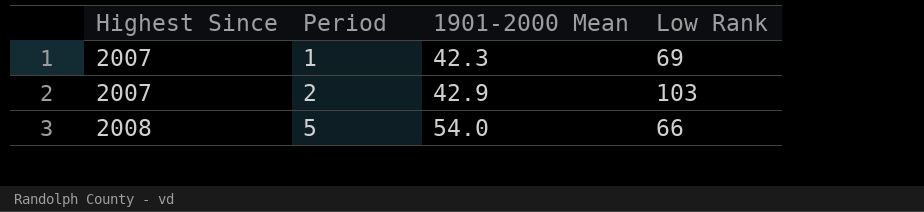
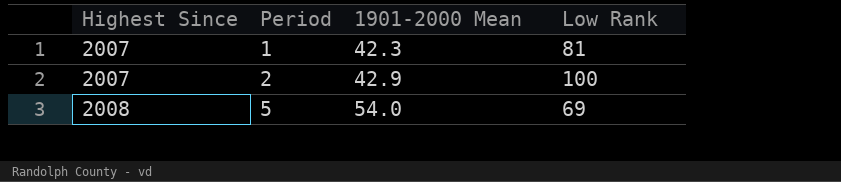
1 | Low Rank: 69 -> 81
2 | Low Rank: 103 -> 100
5 | Low Rank: 66 -> 69

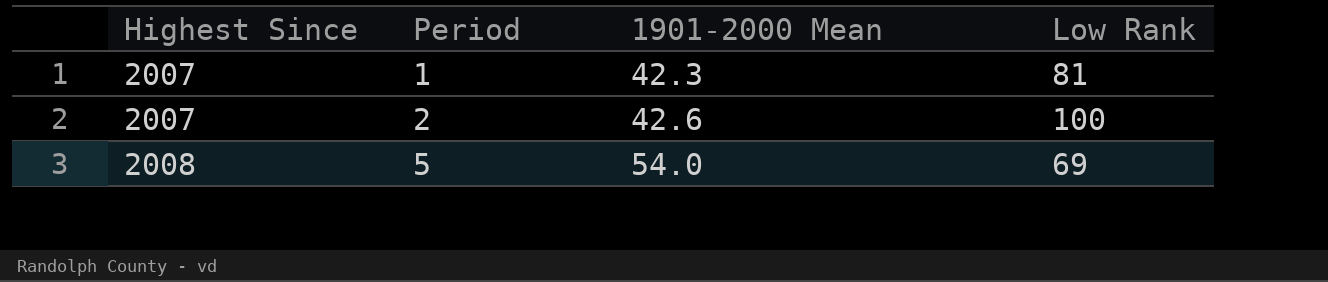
2 | 1901-2000 Mean: 42.9 -> 42.6

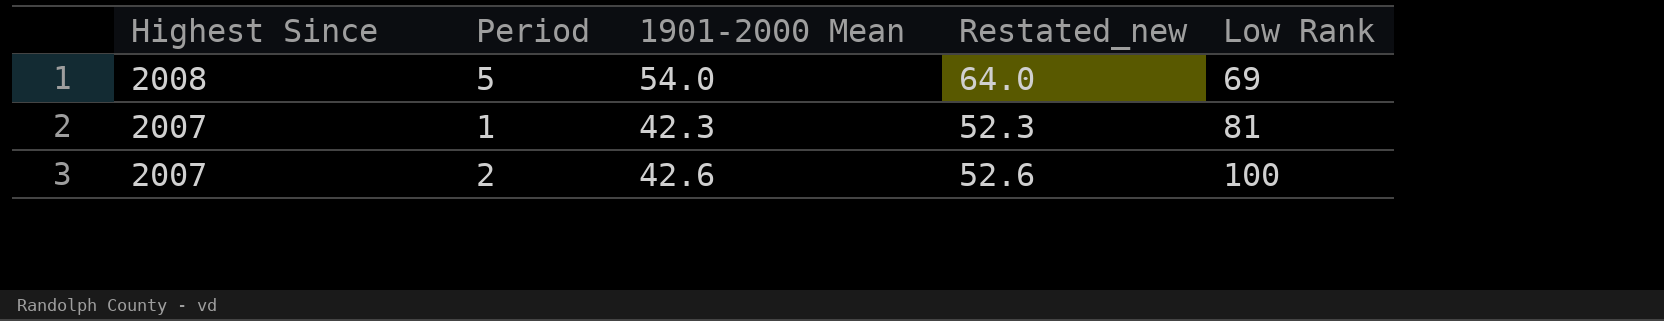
row order: Highest Since ascending -> Highest Since descending
column Restated_new | formula: none -> [1901-2000 Mean] + 10

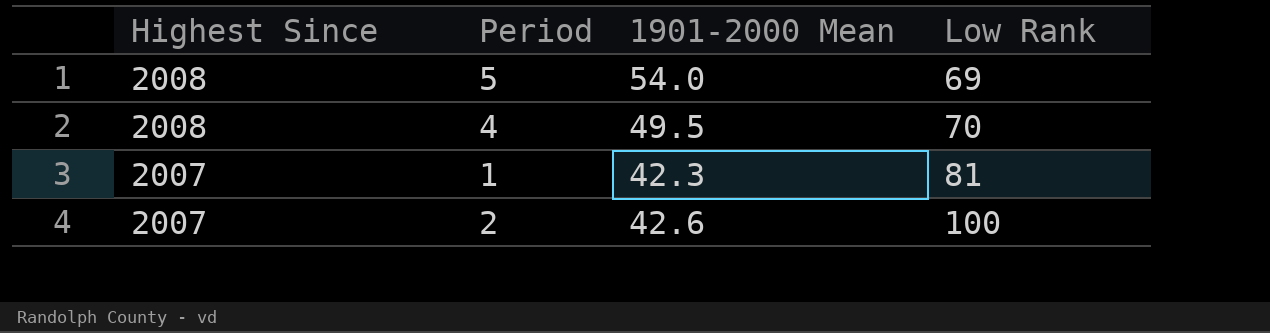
column Restated_new | formula: [1901-2000 Mean] + 10 -> none
row 4: none -> 2008 | 49.5 | 70

